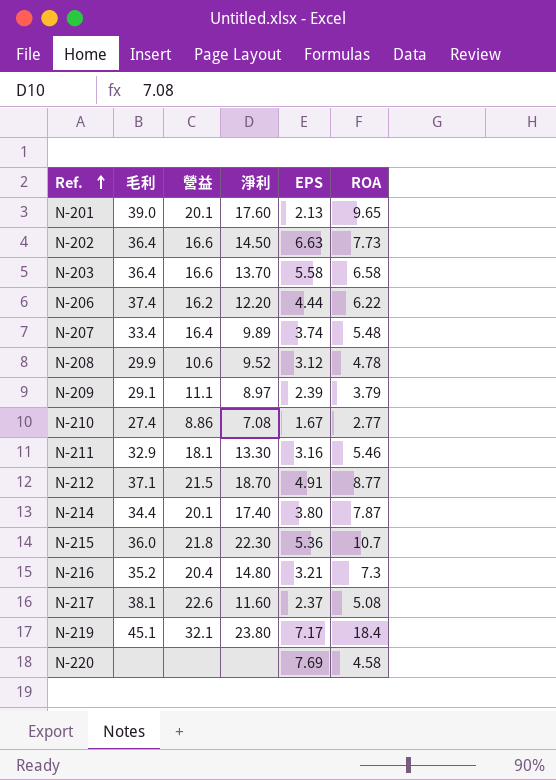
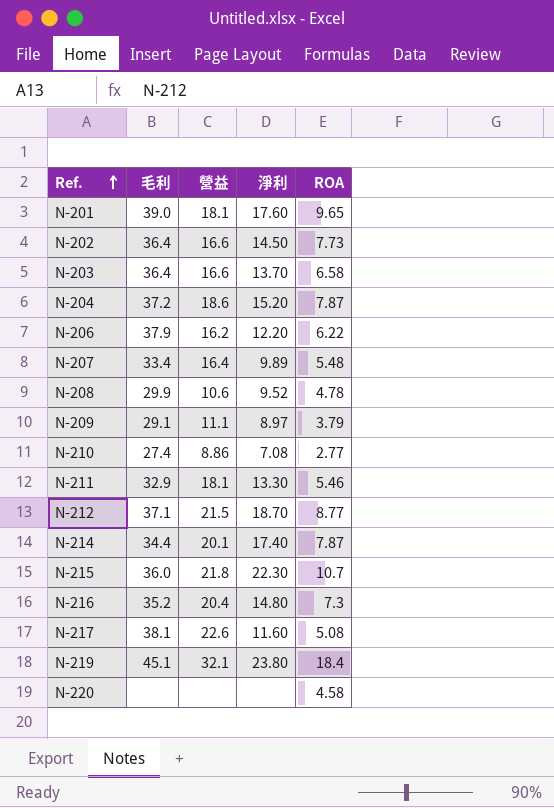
column EPS | position: 5 -> none
N-201 | 營益: 20.1 -> 18.1
row N-204: none -> 37.2 | 18.6 | 15.20 | 7.87
N-206 | 毛利: 37.4 -> 37.9

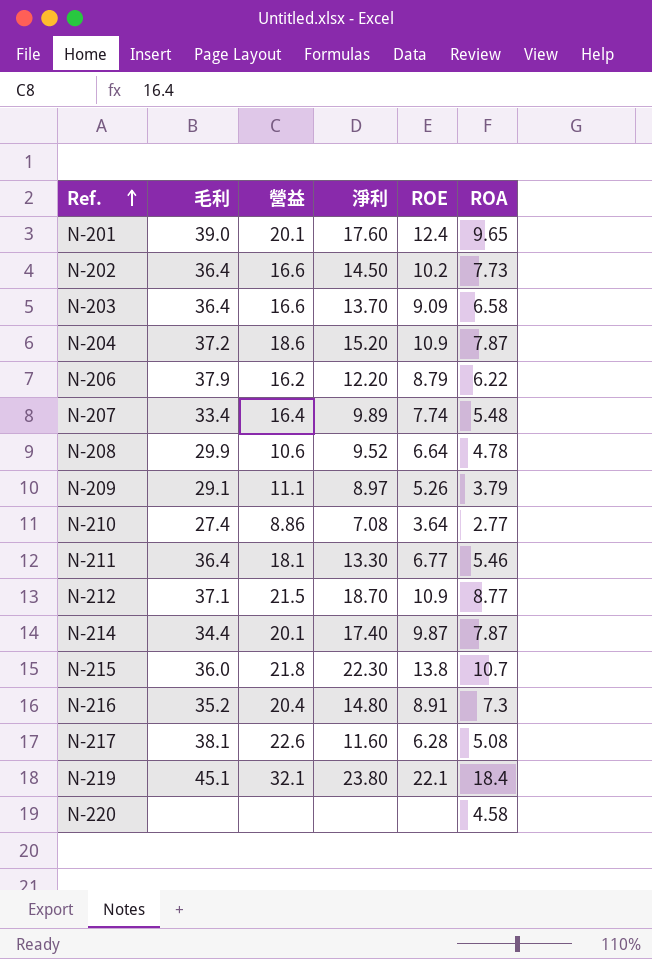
column ROE | position: none -> 5
N-201 | 營益: 18.1 -> 20.1
N-211 | 毛利: 32.9 -> 36.4

